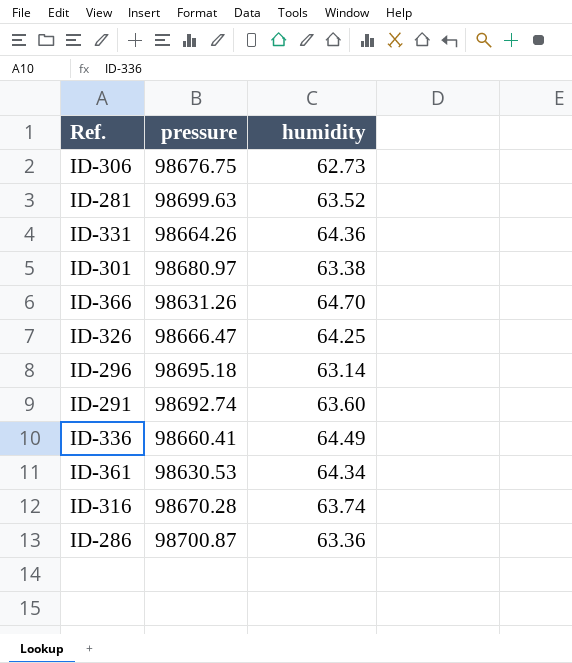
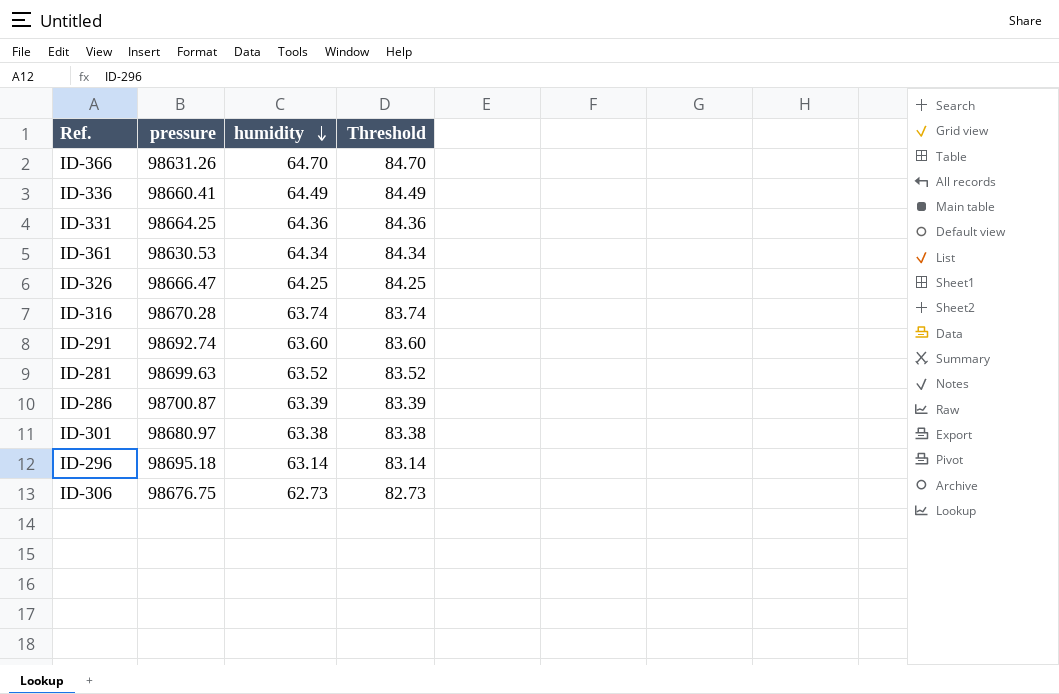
row order: none -> humidity descending
column Threshold | formula: none -> [humidity] + 20
ID-331 | pressure: 98664.26 -> 98664.25
ID-286 | humidity: 63.36 -> 63.39

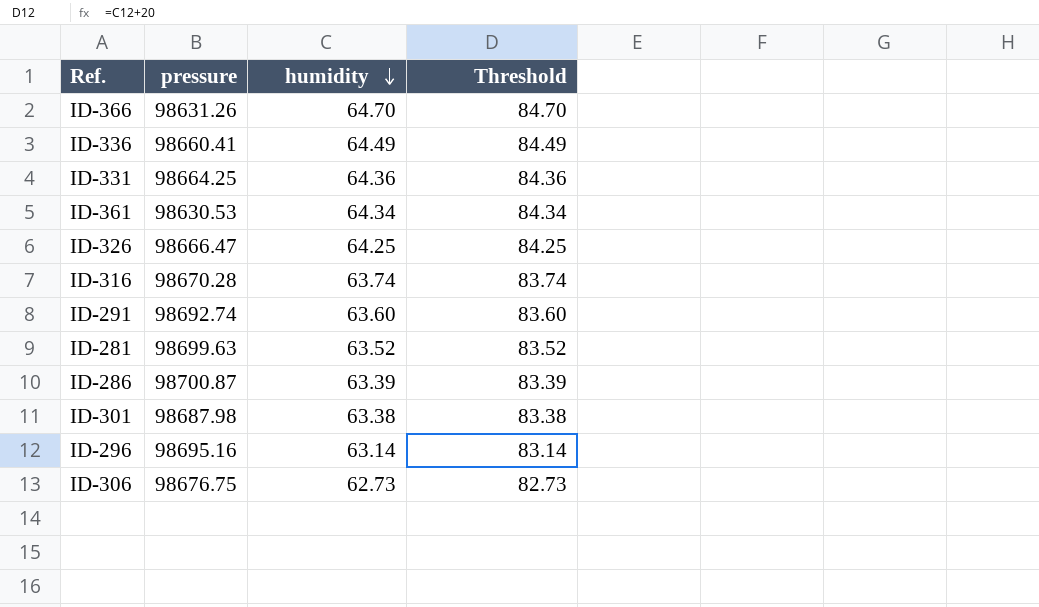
ID-301 | pressure: 98680.97 -> 98687.98
ID-296 | pressure: 98695.18 -> 98695.16

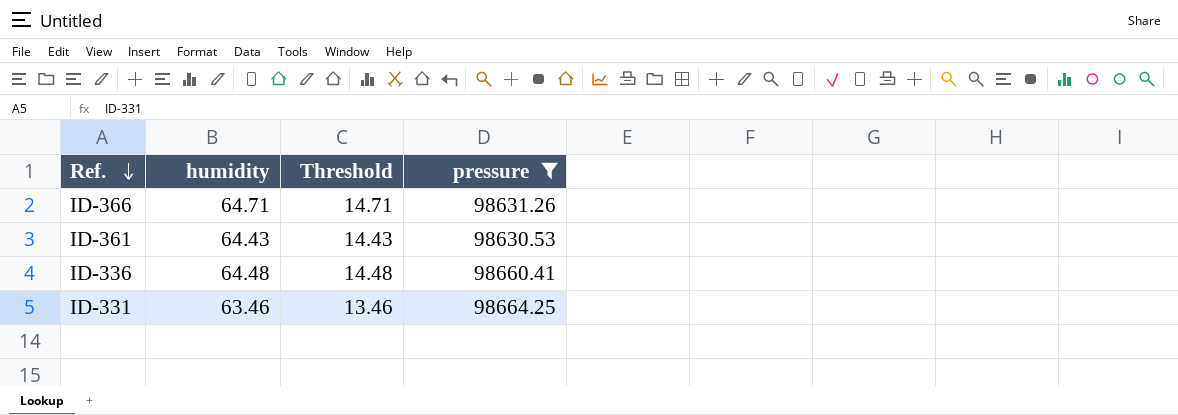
filter: none -> pressure <= 98664.25
row order: humidity descending -> Ref. descending
column Threshold | formula: [humidity] + 20 -> [humidity] - 50
column pressure | position: 2 -> 4
ID-366 | humidity: 64.70 -> 64.71
ID-361 | humidity: 64.34 -> 64.43
ID-336 | humidity: 64.49 -> 64.48
ID-331 | humidity: 64.36 -> 63.46

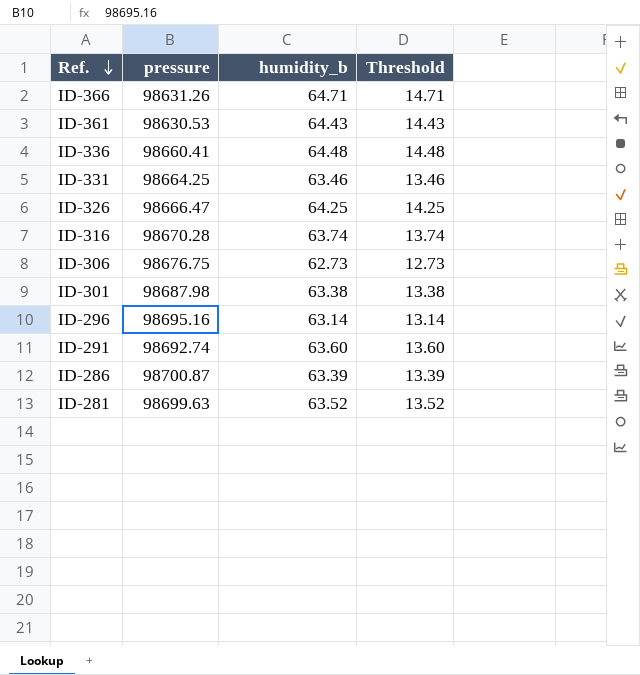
filter: pressure <= 98664.25 -> none
column pressure | position: 4 -> 2
column name: humidity -> humidity_b

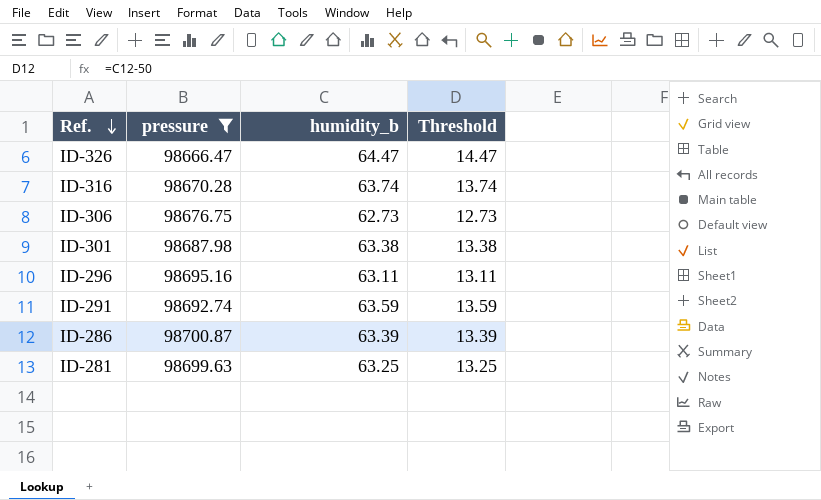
filter: none -> pressure >= 98666.47
ID-326 | humidity_b: 64.25 -> 64.47
ID-326 | Threshold: 14.25 -> 14.47
ID-296 | humidity_b: 63.14 -> 63.11
ID-296 | Threshold: 13.14 -> 13.11
ID-291 | humidity_b: 63.60 -> 63.59
ID-291 | Threshold: 13.60 -> 13.59
ID-281 | humidity_b: 63.52 -> 63.25
ID-281 | Threshold: 13.52 -> 13.25

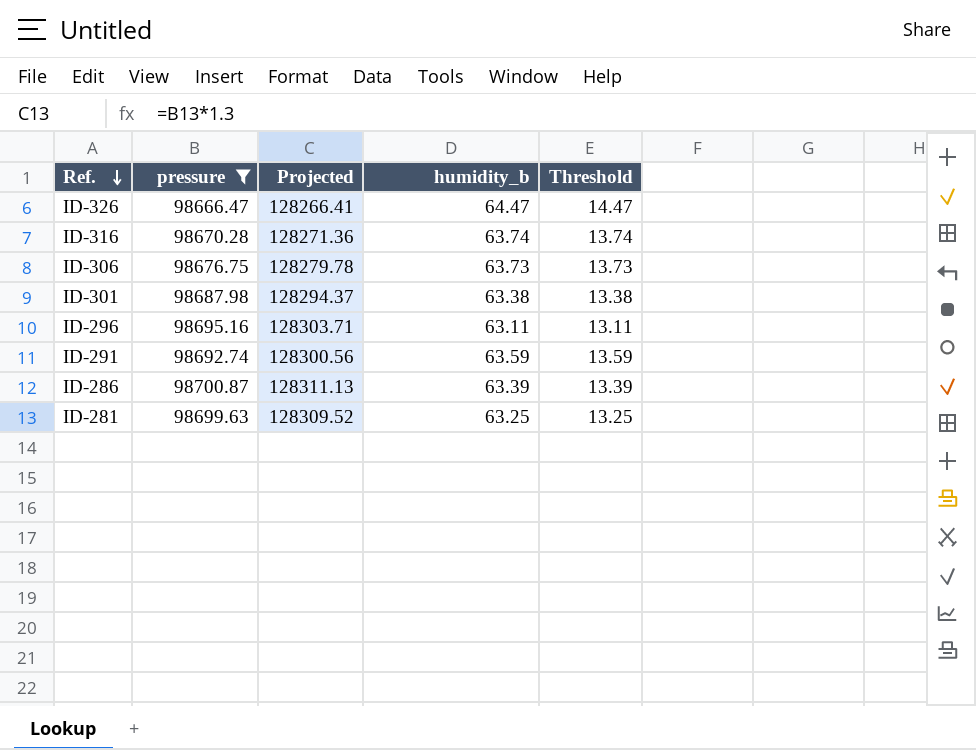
column Projected | formula: none -> [pressure] * 1.3
ID-306 | humidity_b: 62.73 -> 63.73
ID-306 | Threshold: 12.73 -> 13.73

